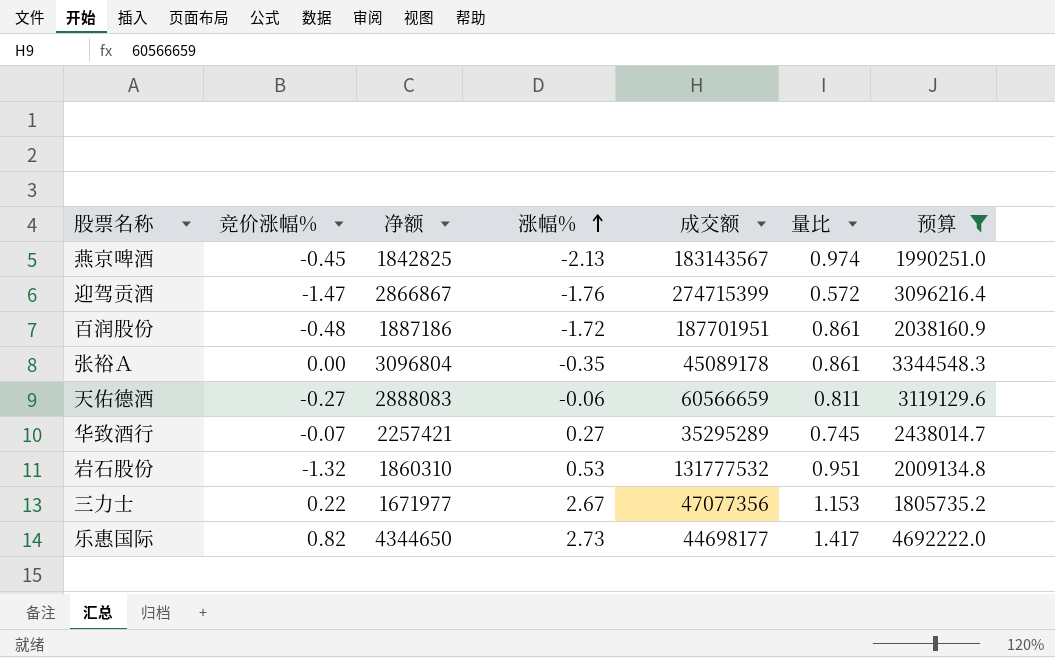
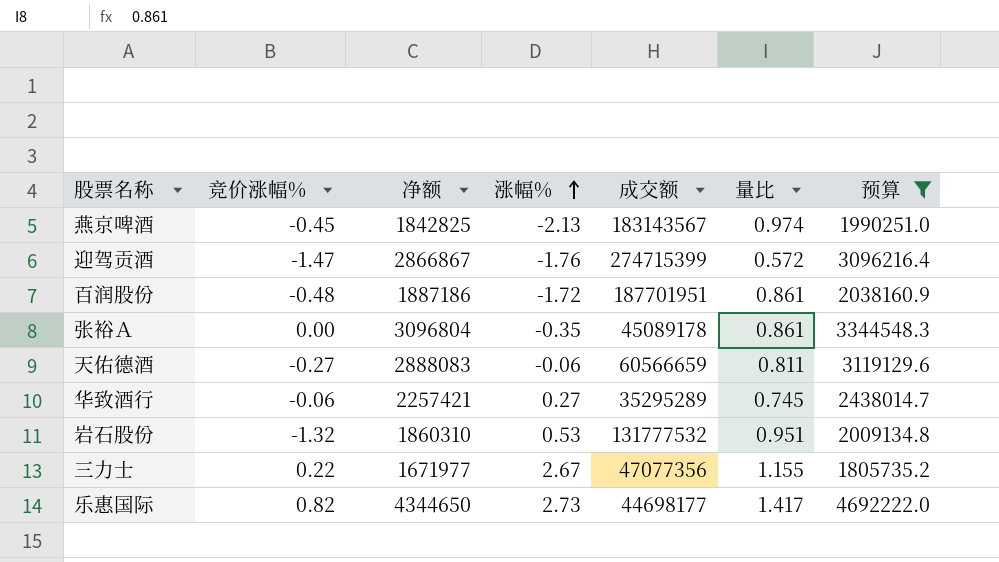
华致酒行 | 竞价涨幅%: -0.07 -> -0.06
三力士 | 量比: 1.153 -> 1.155

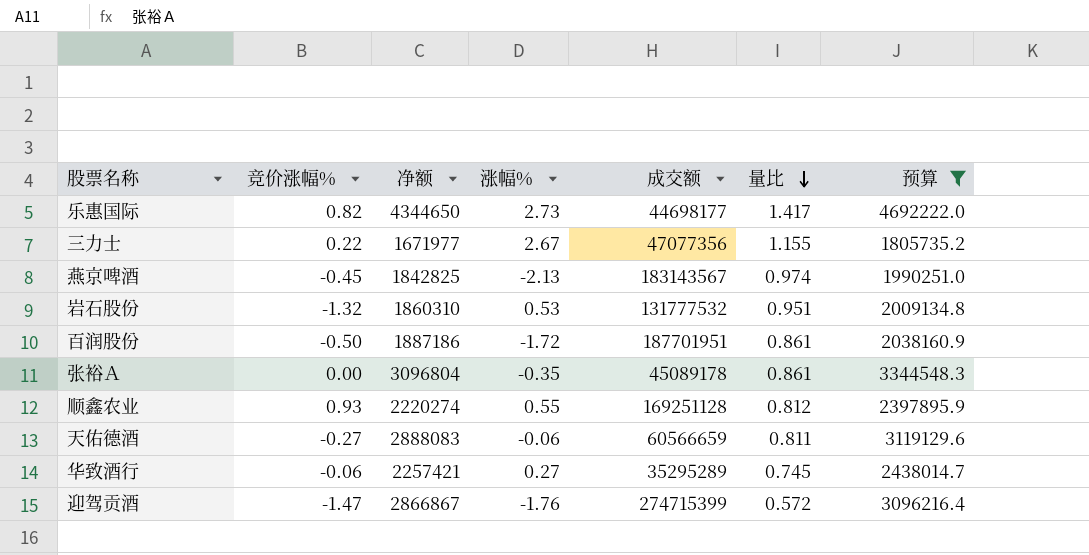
row order: 涨幅% ascending -> 量比 descending
百润股份 | 竞价涨幅%: -0.48 -> -0.50
row 顺鑫农业: none -> 0.93 | 2220274 | 0.55 | 169251128 | 0.812 | 2397895.9

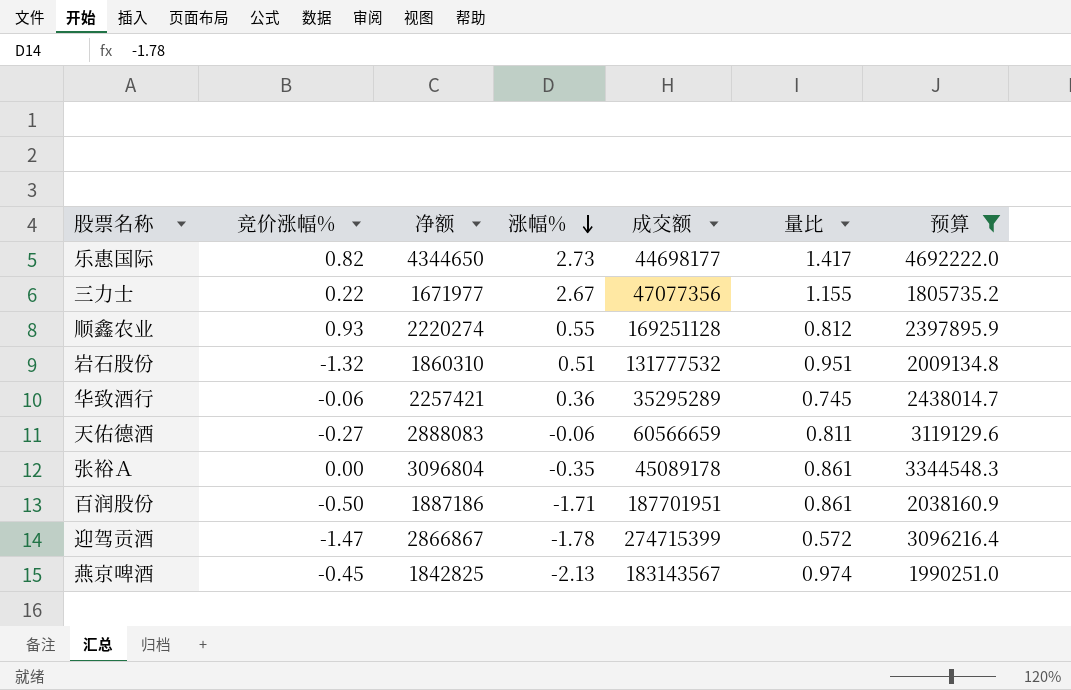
row order: 量比 descending -> 涨幅% descending
岩石股份 | 涨幅%: 0.53 -> 0.51
华致酒行 | 涨幅%: 0.27 -> 0.36
百润股份 | 涨幅%: -1.72 -> -1.71
迎驾贡酒 | 涨幅%: -1.76 -> -1.78

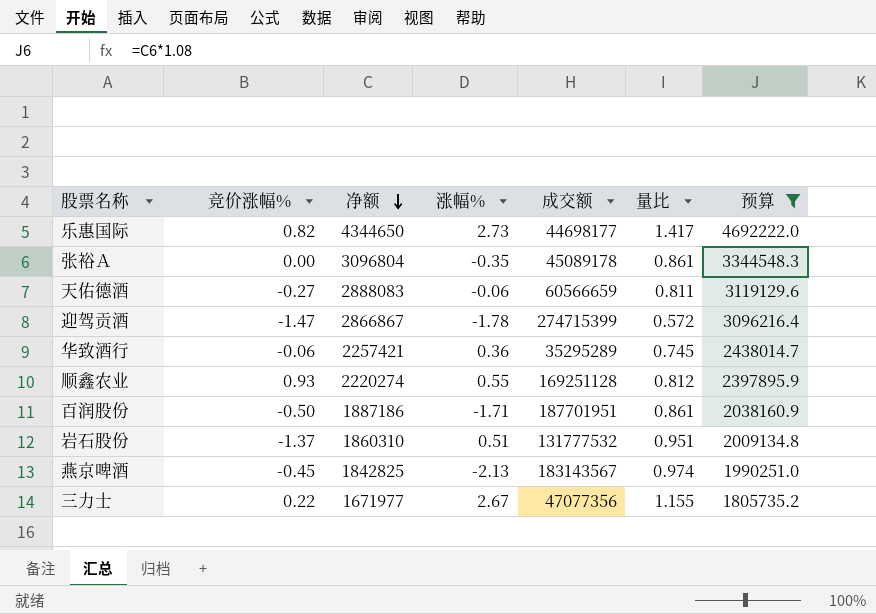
row order: 涨幅% descending -> 净额 descending
岩石股份 | 竞价涨幅%: -1.32 -> -1.37

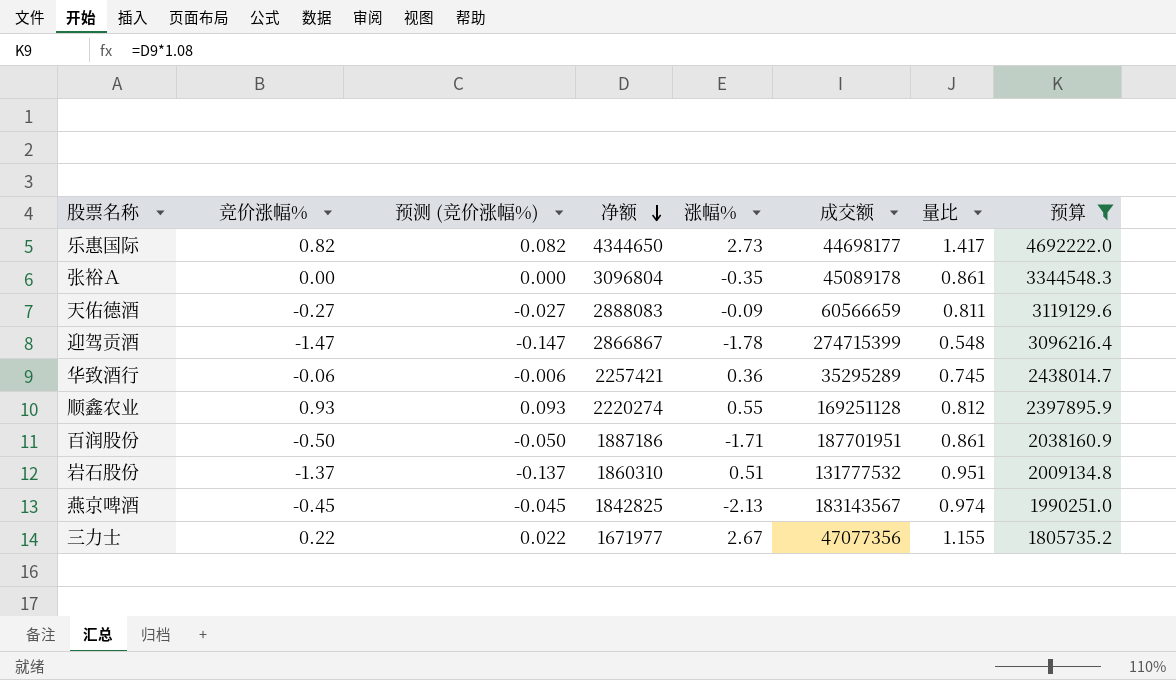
column 预测 (竞价涨幅%) | formula: none -> [竞价涨幅%] * 0.1
天佑德酒 | 涨幅%: -0.06 -> -0.09
迎驾贡酒 | 量比: 0.572 -> 0.548

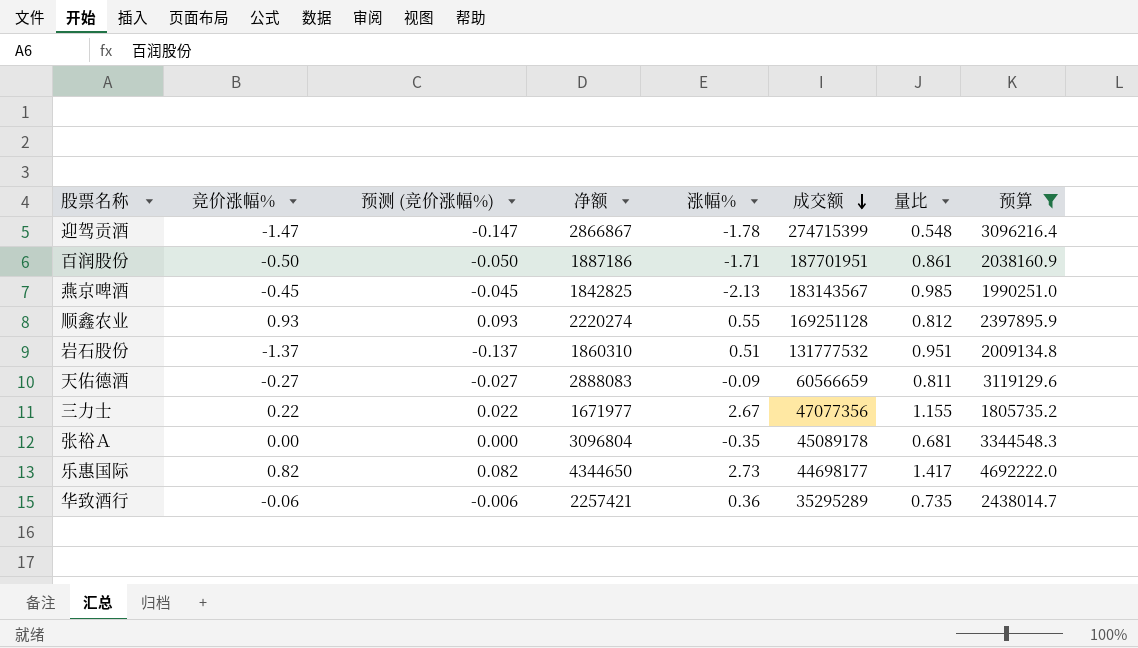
row order: 净额 descending -> 成交额 descending
燕京啤酒 | 量比: 0.974 -> 0.985
张裕Ａ | 量比: 0.861 -> 0.681
华致酒行 | 量比: 0.745 -> 0.735

